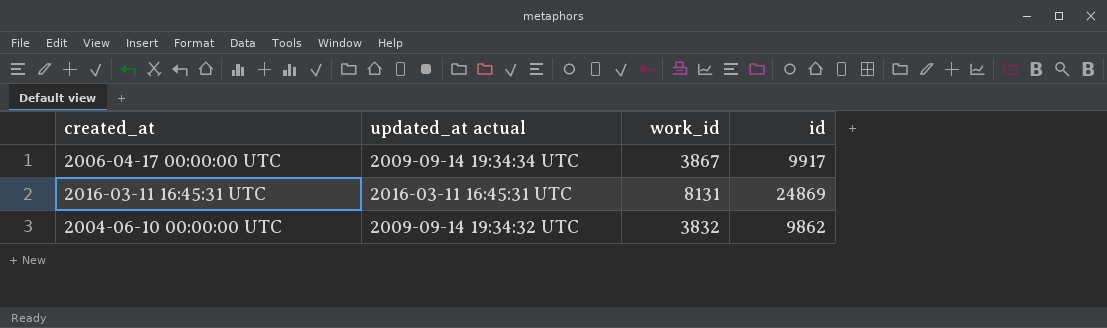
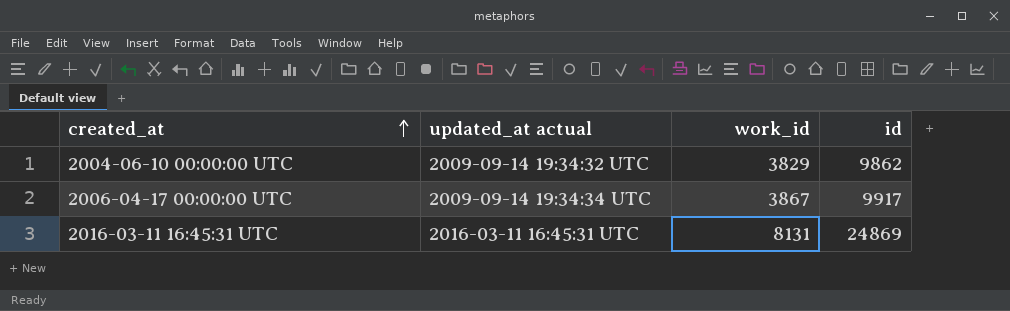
row order: none -> created_at ascending
2004-06-10 00:00:00 UTC | work_id: 3832 -> 3829

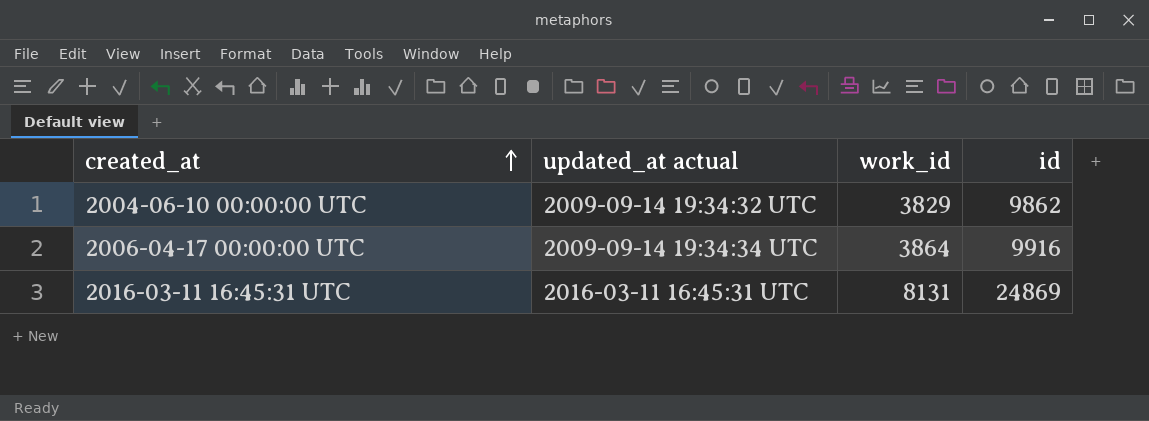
2006-04-17 00:00:00 UTC | work_id: 3867 -> 3864
2006-04-17 00:00:00 UTC | id: 9917 -> 9916

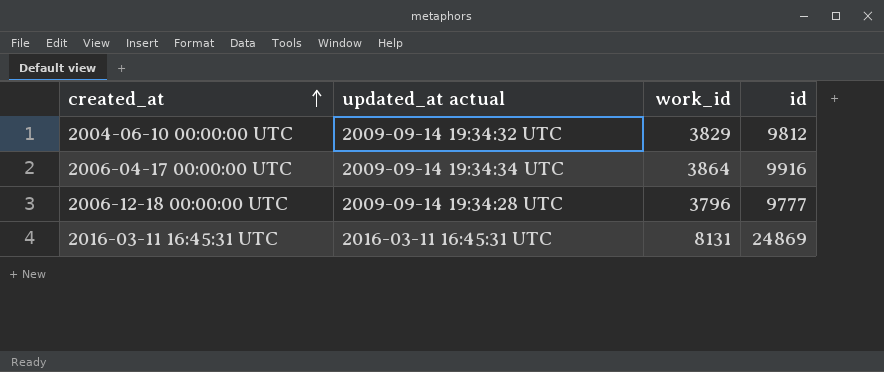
2004-06-10 00:00:00 UTC | id: 9862 -> 9812
row 2006-12-18 00:00:00 UTC: none -> 2009-09-14 19:34:28 UTC | 3796 | 9777

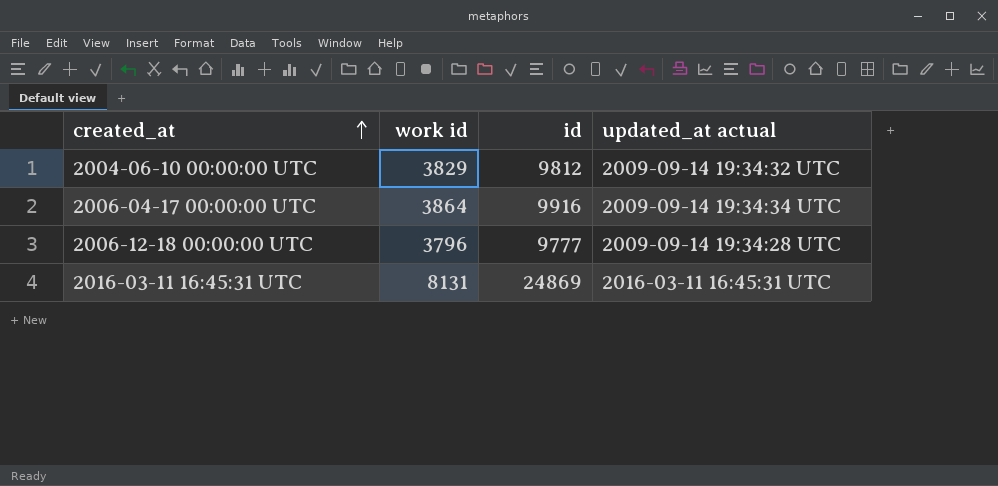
column name: work_id -> work id
column updated_at actual | position: 2 -> 4

